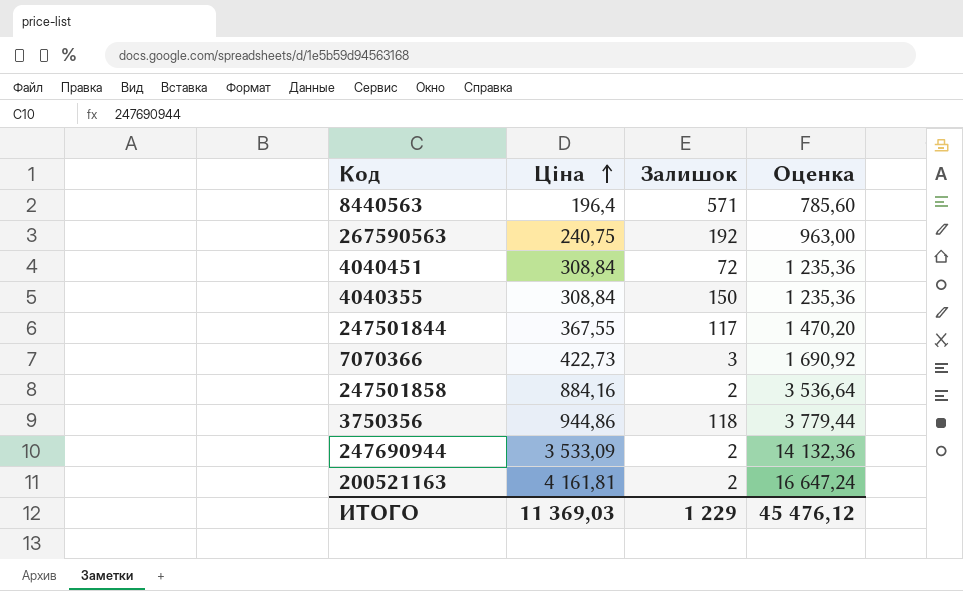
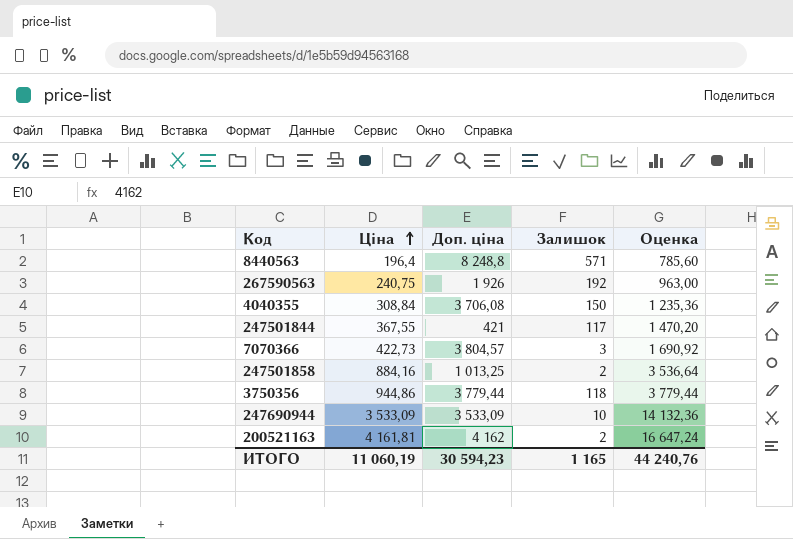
column Доп. ціна | position: none -> 3
row 4040451: 308,84 | 72 | 1 235,36 -> none
247690944 | Залишок: 2 -> 10
ИТОГО | Ціна: 11 369,03 -> 11 060,19
ИТОГО | Залишок: 1 229 -> 1 165
ИТОГО | Оценка: 45 476,12 -> 44 240,76

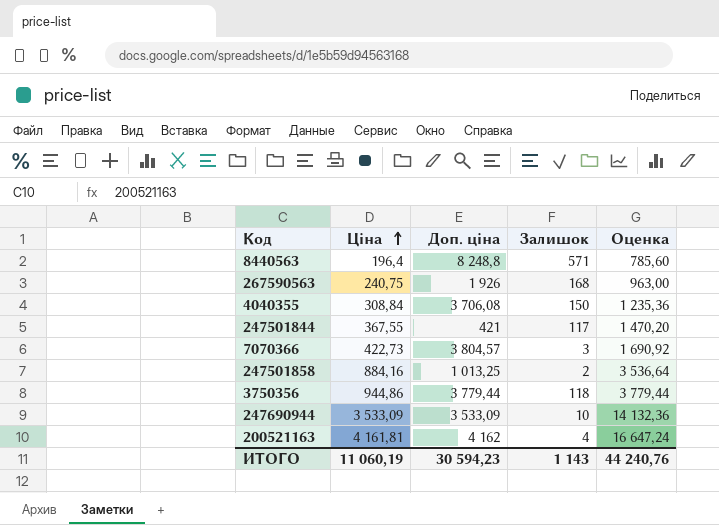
267590563 | Залишок: 192 -> 168
200521163 | Залишок: 2 -> 4
ИТОГО | Залишок: 1 165 -> 1 143

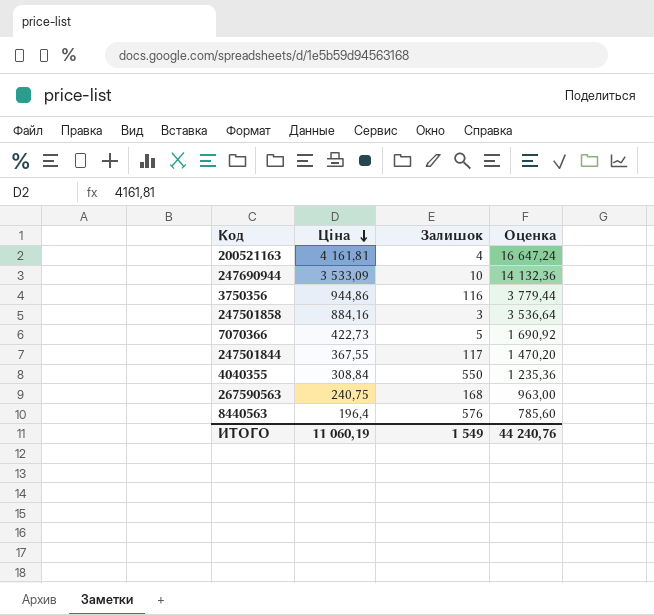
row order: Ціна ascending -> Ціна descending
column Доп. ціна | position: 3 -> none
3750356 | Залишок: 118 -> 116
247501858 | Залишок: 2 -> 3
7070366 | Залишок: 3 -> 5
4040355 | Залишок: 150 -> 550
8440563 | Залишок: 571 -> 576
ИТОГО | Залишок: 1 143 -> 1 549

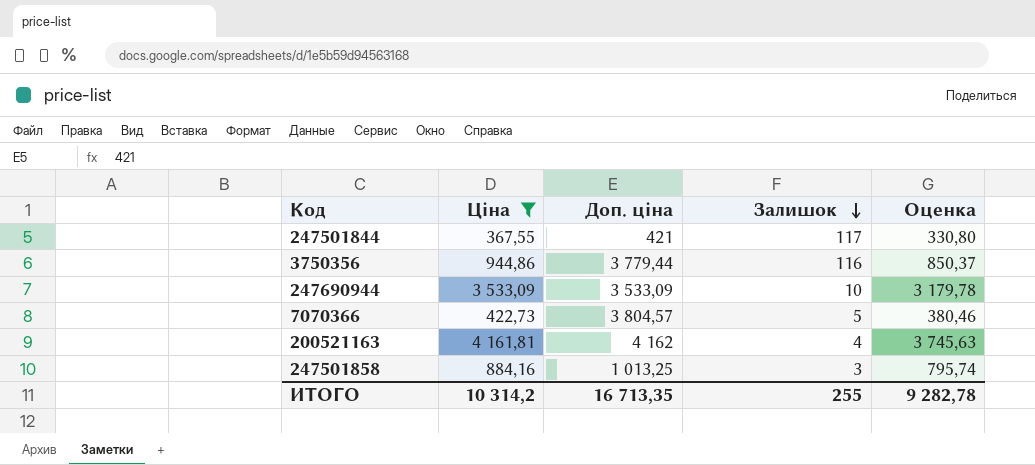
filter: none -> Ціна >= 367,55
row order: Ціна descending -> Залишок descending
column Доп. ціна | position: none -> 3
column Оценка | formula: [Ціна] * 4 -> [Ціна] * 0,9
ИТОГО | Ціна: 11 060,19 -> 10 314,2
ИТОГО | Залишок: 1 549 -> 255
ИТОГО | Оценка: 44 240,76 -> 9 282,78

